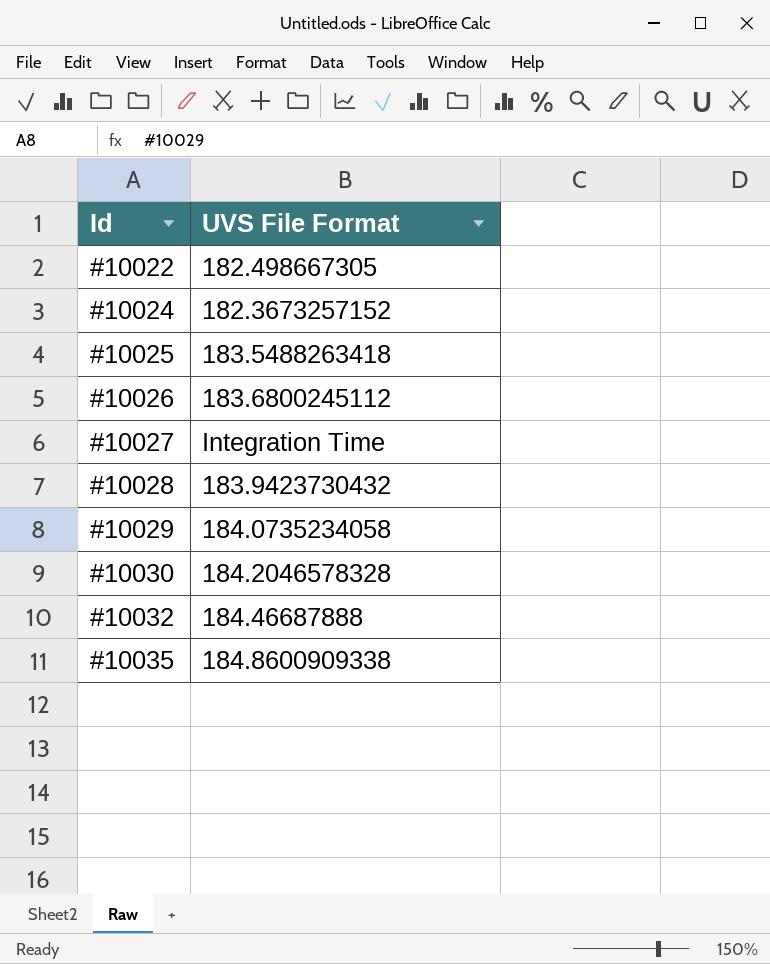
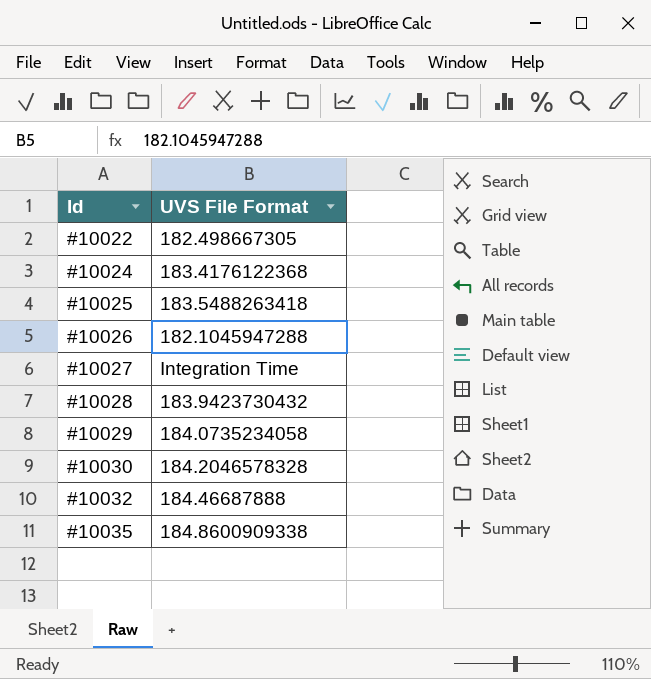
#10024 | UVS File Format: 182.3673257152 -> 183.4176122368
#10026 | UVS File Format: 183.6800245112 -> 182.1045947288

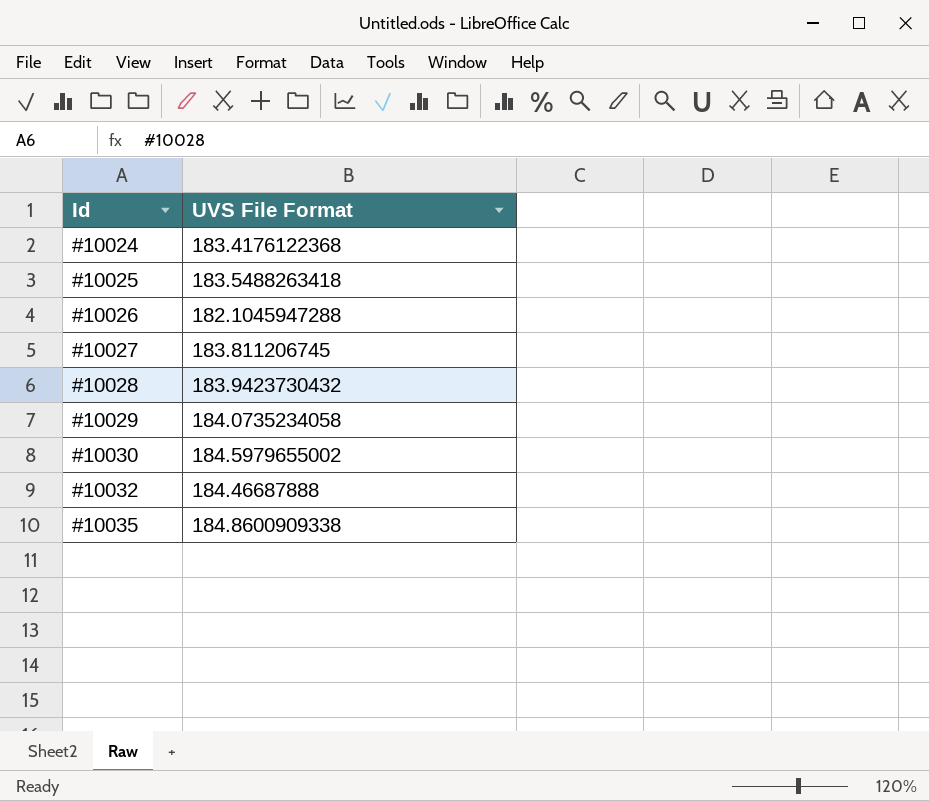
row #10022: 182.498667305 -> none
#10027 | UVS File Format: Integration Time -> 183.811206745
#10030 | UVS File Format: 184.2046578328 -> 184.5979655002

